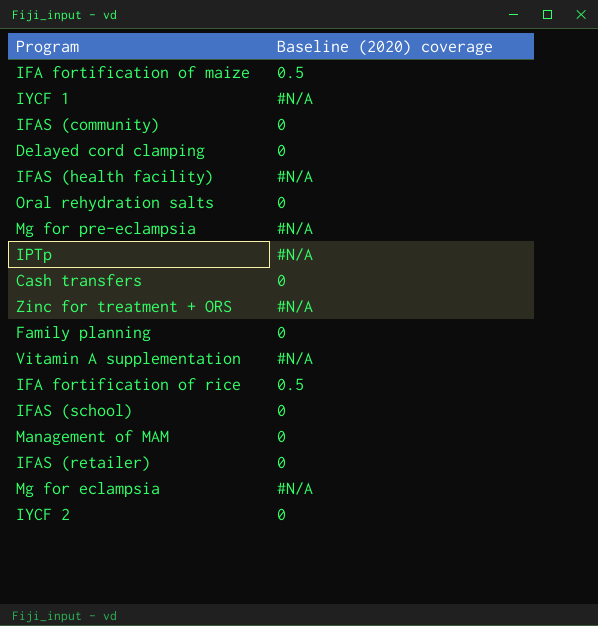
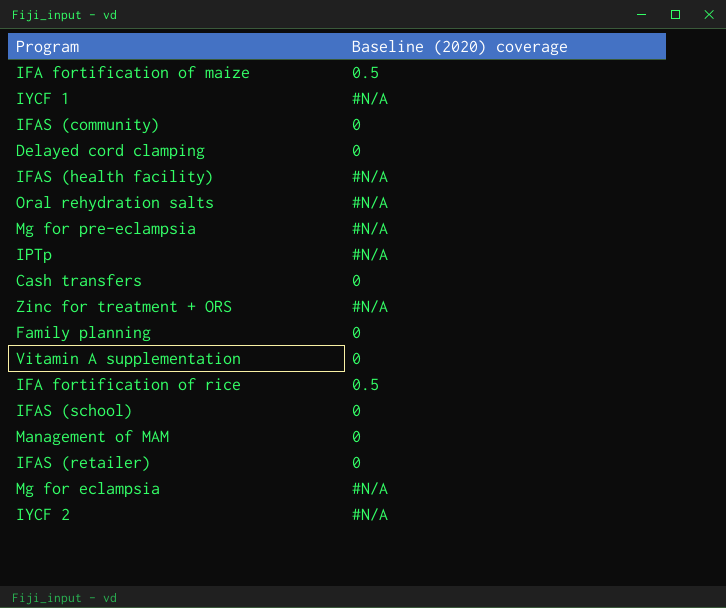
Oral rehydration salts | Baseline (2020) coverage: 0 -> #N/A
Vitamin A supplementation | Baseline (2020) coverage: #N/A -> 0
IYCF 2 | Baseline (2020) coverage: 0 -> #N/A

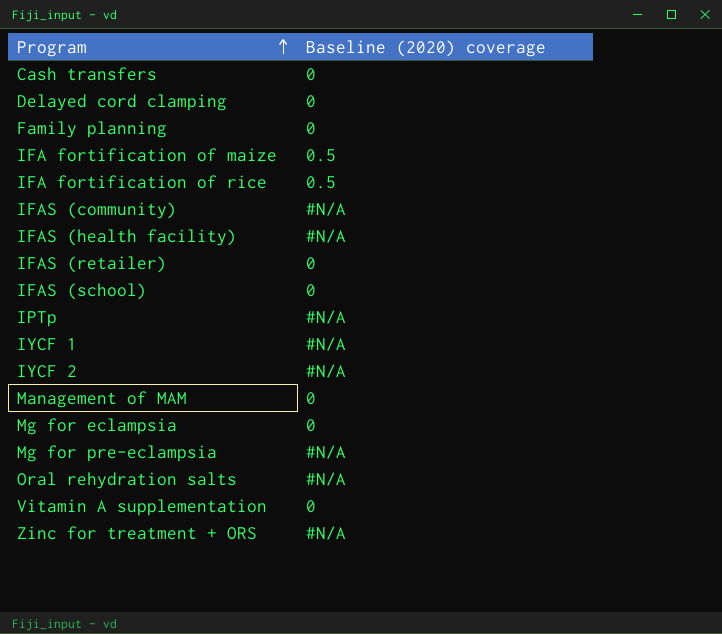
row order: none -> Program ascending
IFAS (community) | Baseline (2020) coverage: 0 -> #N/A
Mg for eclampsia | Baseline (2020) coverage: #N/A -> 0

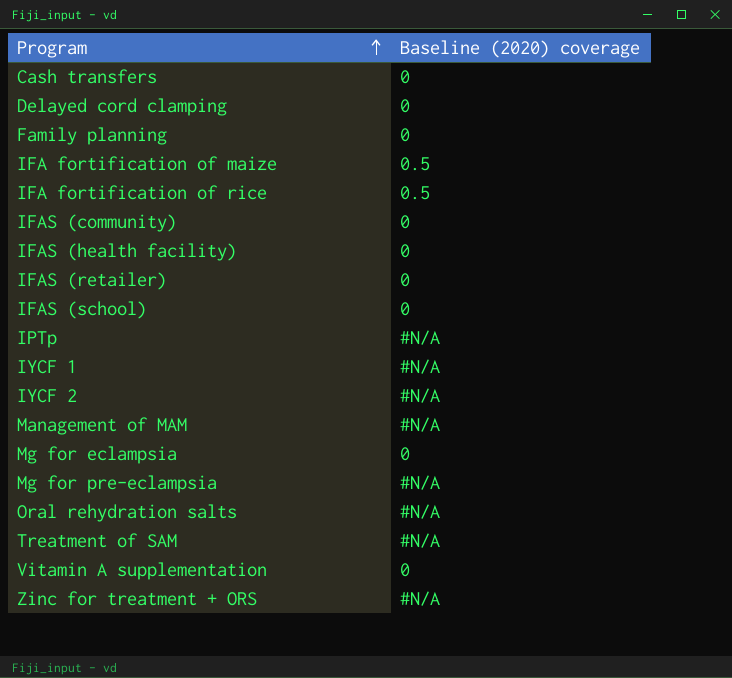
IFAS (community) | Baseline (2020) coverage: #N/A -> 0
IFAS (health facility) | Baseline (2020) coverage: #N/A -> 0
Management of MAM | Baseline (2020) coverage: 0 -> #N/A
row Treatment of SAM: none -> #N/A

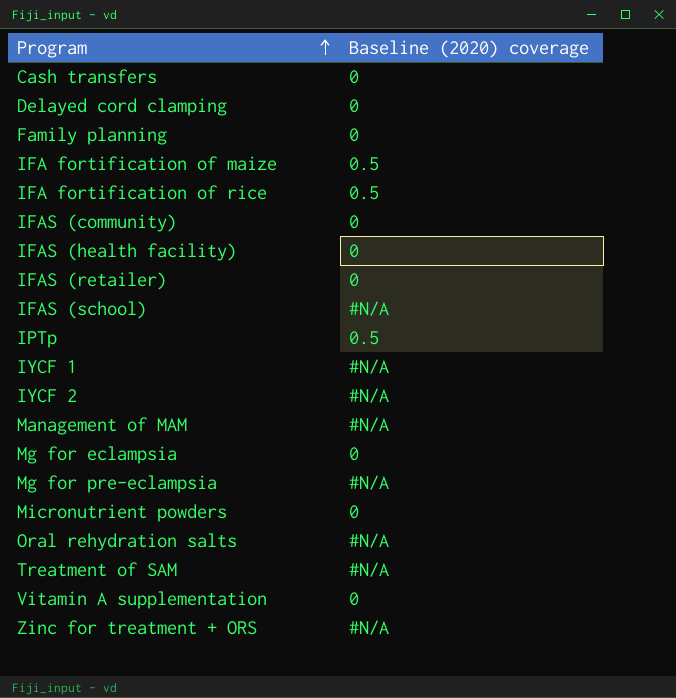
IFAS (school) | Baseline (2020) coverage: 0 -> #N/A
IPTp | Baseline (2020) coverage: #N/A -> 0.5
row Micronutrient powders: none -> 0

